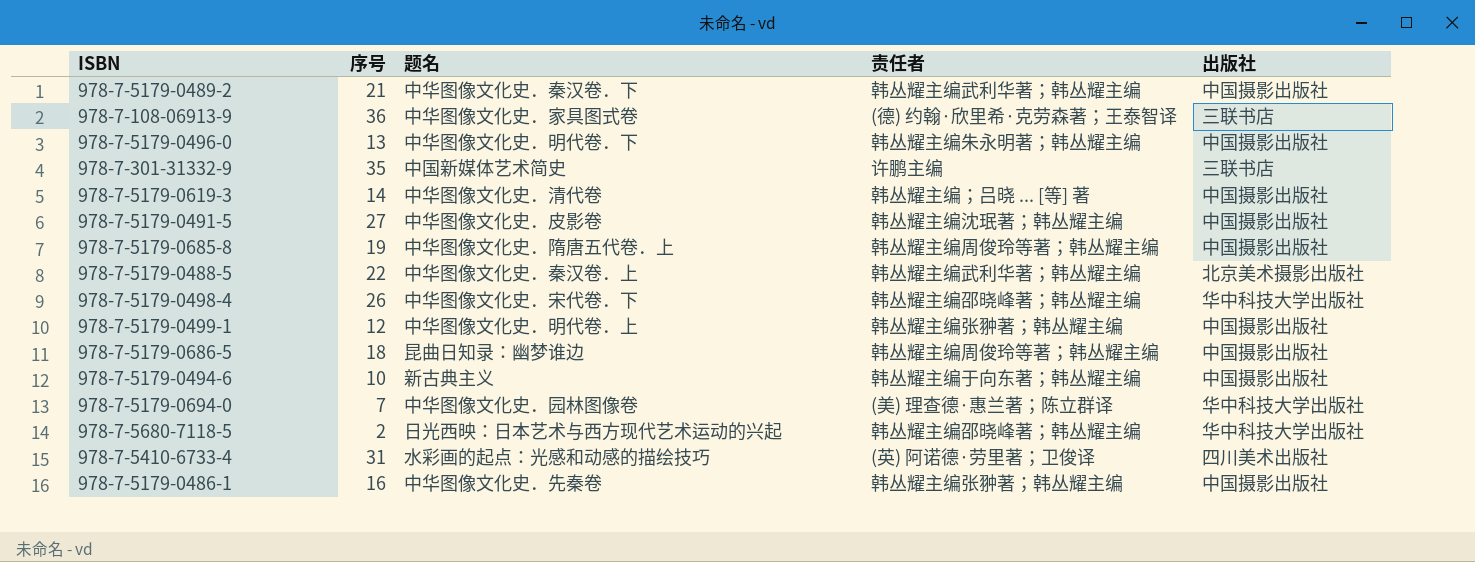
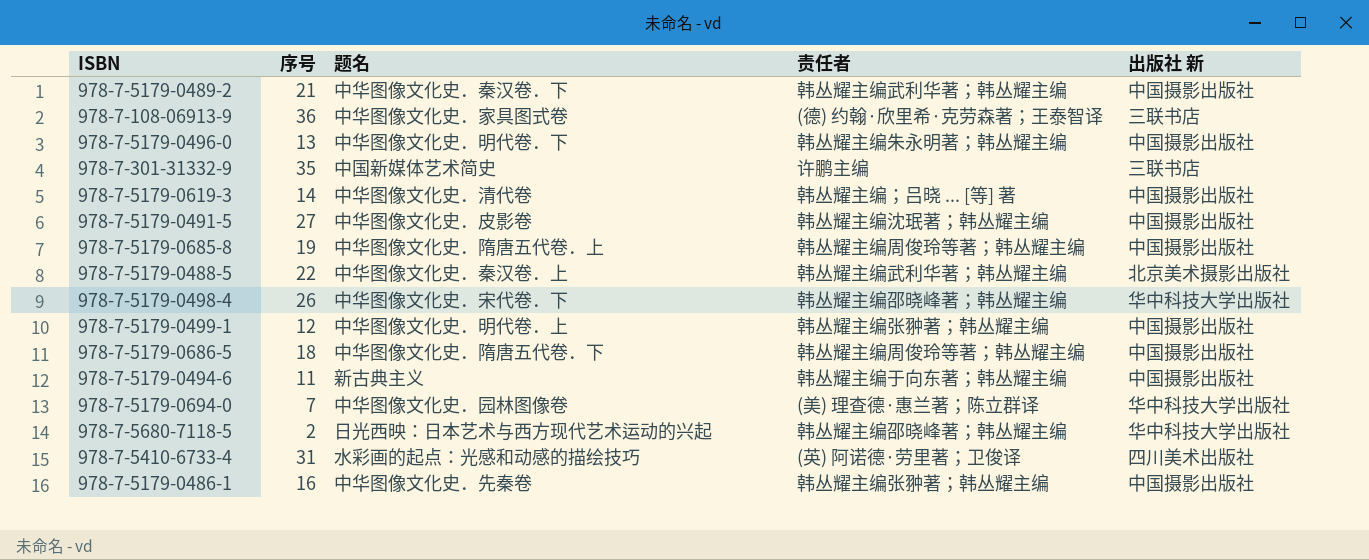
column name: 出版社 -> 出版社 新
978-7-5179-0686-5 | 题名: 昆曲日知录：幽梦谁边 -> 中华图像文化史．隋唐五代卷．下
978-7-5179-0494-6 | 序号: 10 -> 11

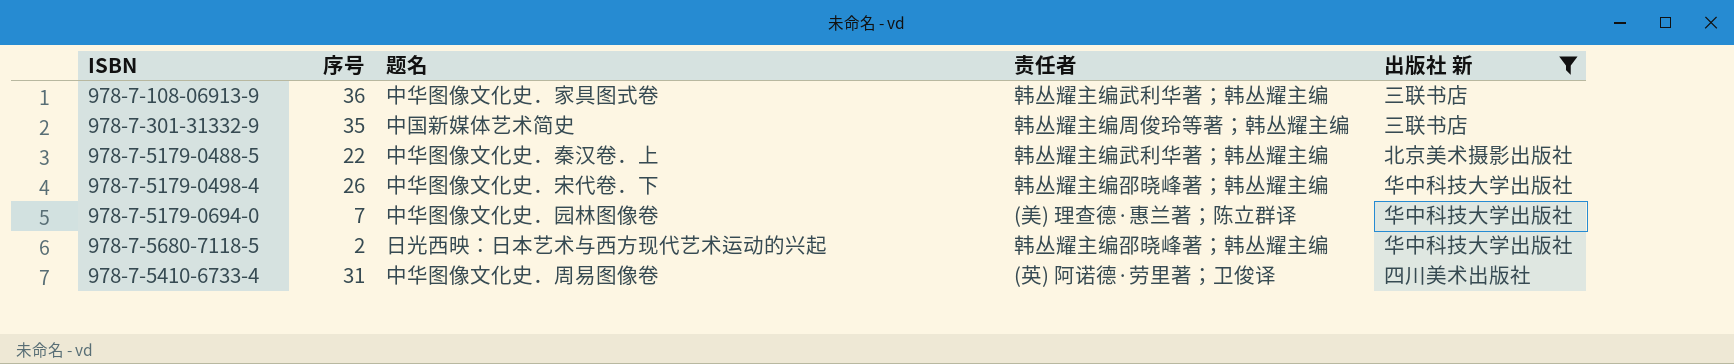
filter: none -> 出版社 新 != 中国摄影出版社
978-7-108-06913-9 | 责任者: (德) 约翰·欣里希·克劳森著；王泰智译 -> 韩丛耀主编武利华著；韩丛耀主编
978-7-301-31332-9 | 责任者: 许鹏主编 -> 韩丛耀主编周俊玲等著；韩丛耀主编
978-7-5410-6733-4 | 题名: 水彩画的起点：光感和动感的描绘技巧 -> 中华图像文化史．周易图像卷

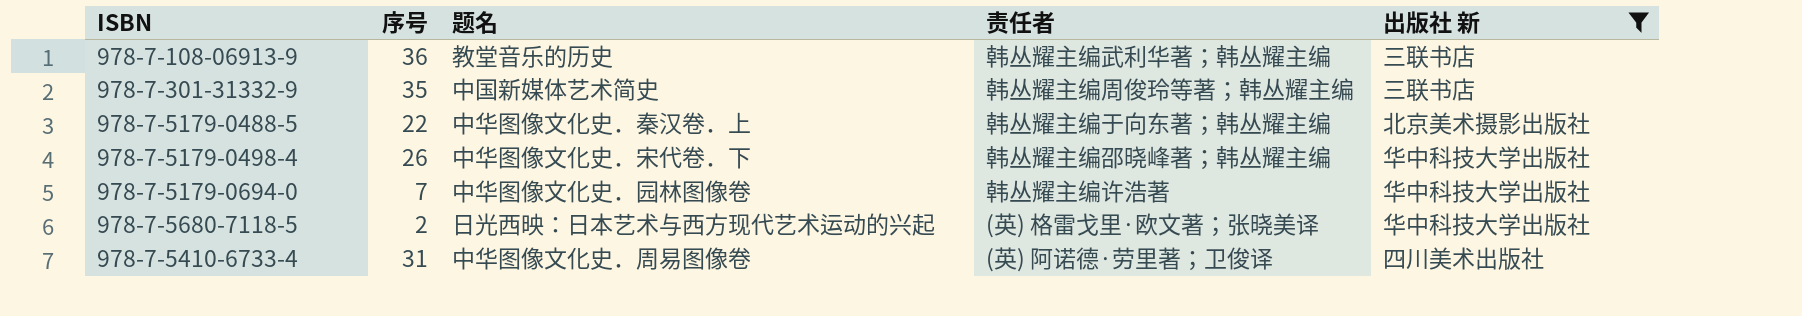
978-7-108-06913-9 | 题名: 中华图像文化史．家具图式卷 -> 教堂音乐的历史
978-7-5179-0488-5 | 责任者: 韩丛耀主编武利华著；韩丛耀主编 -> 韩丛耀主编于向东著；韩丛耀主编
978-7-5179-0694-0 | 责任者: (美) 理查德·惠兰著；陈立群译 -> 韩丛耀主编许浩著
978-7-5680-7118-5 | 责任者: 韩丛耀主编邵晓峰著；韩丛耀主编 -> (英) 格雷戈里·欧文著；张晓美译

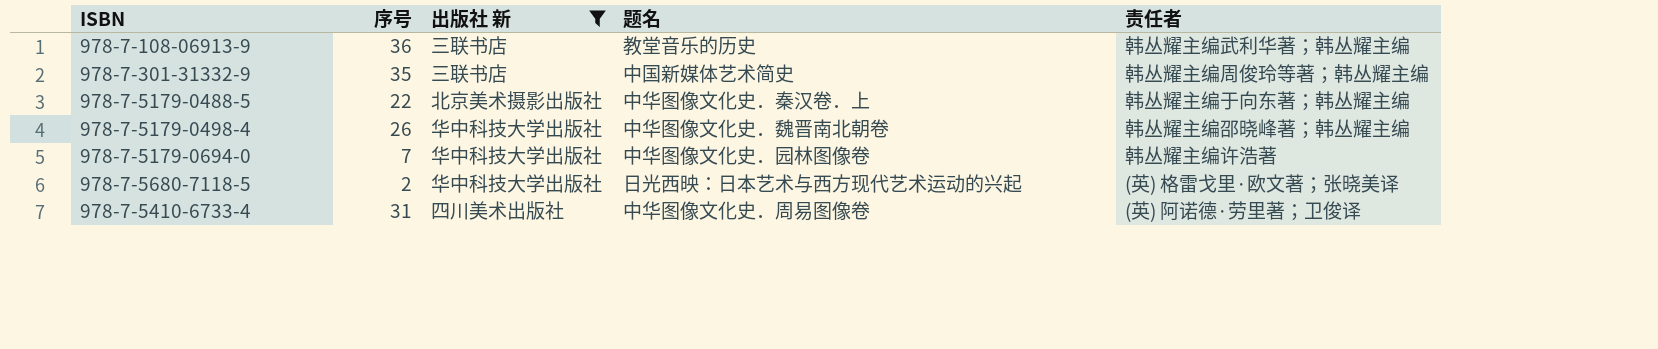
column 出版社 新 | position: 5 -> 3
978-7-5179-0498-4 | 题名: 中华图像文化史．宋代卷．下 -> 中华图像文化史．魏晋南北朝卷

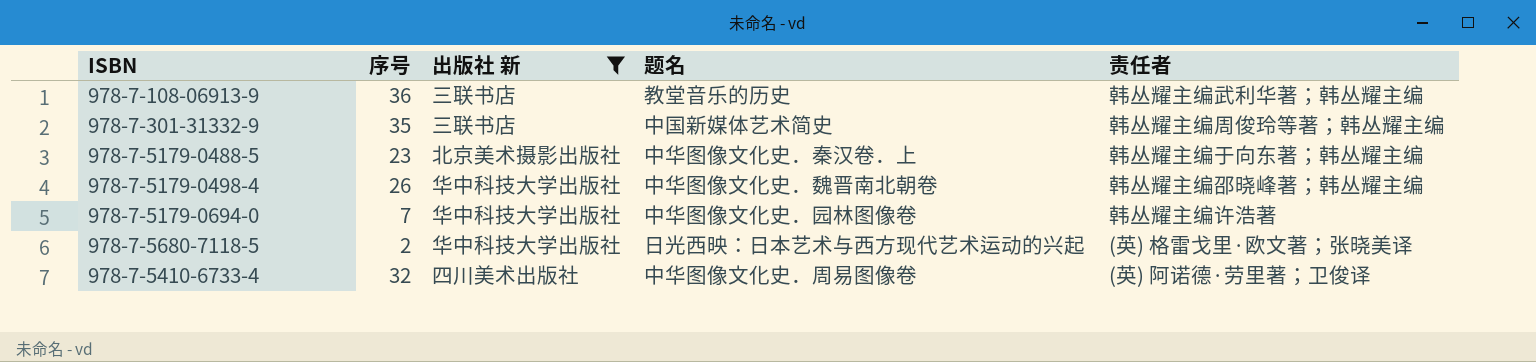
978-7-5179-0488-5 | 序号: 22 -> 23
978-7-5410-6733-4 | 序号: 31 -> 32

